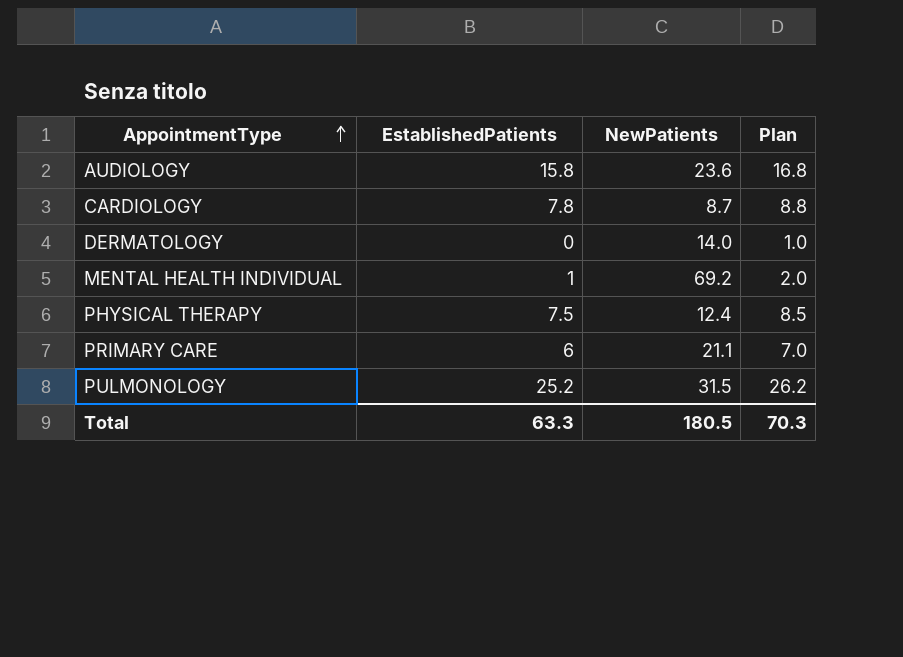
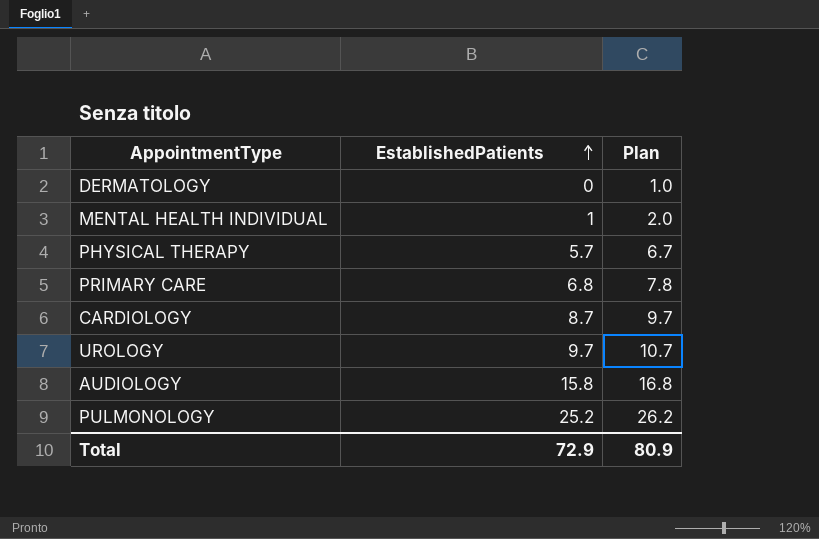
row order: AppointmentType ascending -> EstablishedPatients ascending
column NewPatients | position: 3 -> none
PHYSICAL THERAPY | EstablishedPatients: 7.5 -> 5.7
PHYSICAL THERAPY | Plan: 8.5 -> 6.7
PRIMARY CARE | EstablishedPatients: 6 -> 6.8
PRIMARY CARE | Plan: 7.0 -> 7.8
CARDIOLOGY | EstablishedPatients: 7.8 -> 8.7
CARDIOLOGY | Plan: 8.8 -> 9.7
row UROLOGY: none -> 9.7 | 10.7
Total | EstablishedPatients: 63.3 -> 72.9
Total | Plan: 70.3 -> 80.9

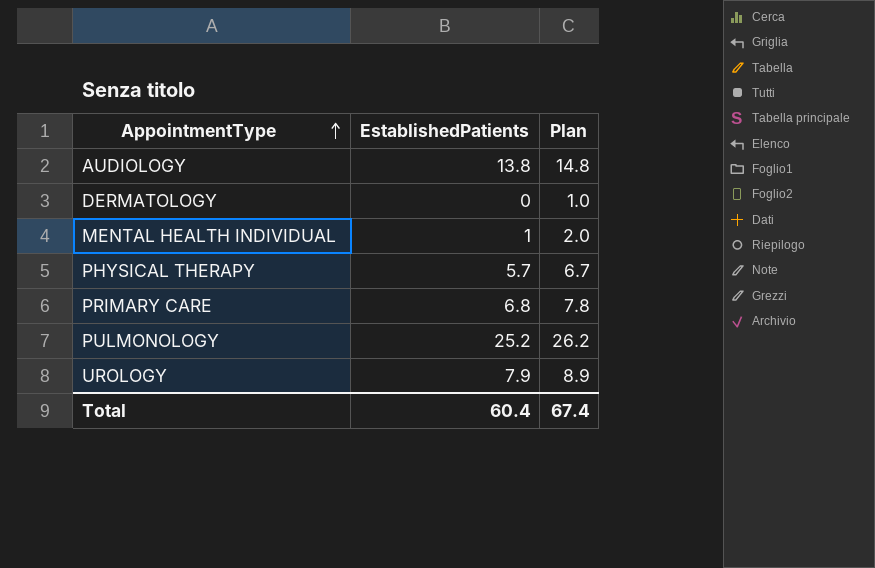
row order: EstablishedPatients ascending -> AppointmentType ascending
row CARDIOLOGY: 8.7 | 9.7 -> none
AUDIOLOGY | EstablishedPatients: 15.8 -> 13.8
AUDIOLOGY | Plan: 16.8 -> 14.8
UROLOGY | EstablishedPatients: 9.7 -> 7.9
UROLOGY | Plan: 10.7 -> 8.9
Total | EstablishedPatients: 72.9 -> 60.4
Total | Plan: 80.9 -> 67.4

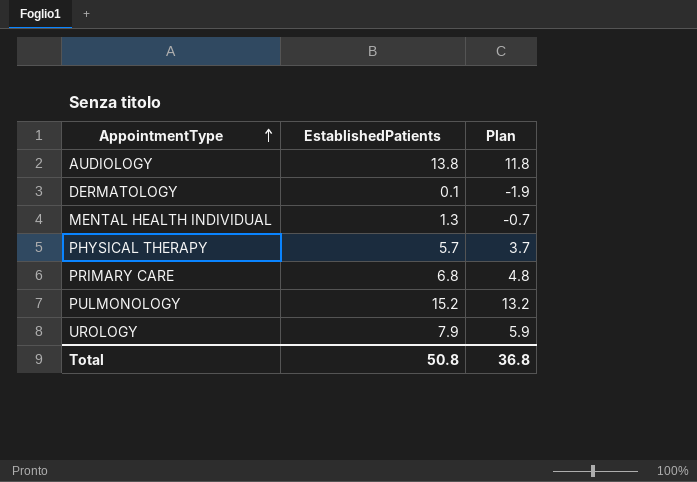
column Plan | formula: [EstablishedPatients] + 1 -> [EstablishedPatients] - 2
DERMATOLOGY | EstablishedPatients: 0 -> 0.1
MENTAL HEALTH INDIVIDUAL | EstablishedPatients: 1 -> 1.3
PULMONOLOGY | EstablishedPatients: 25.2 -> 15.2
Total | EstablishedPatients: 60.4 -> 50.8
Total | Plan: 67.4 -> 36.8

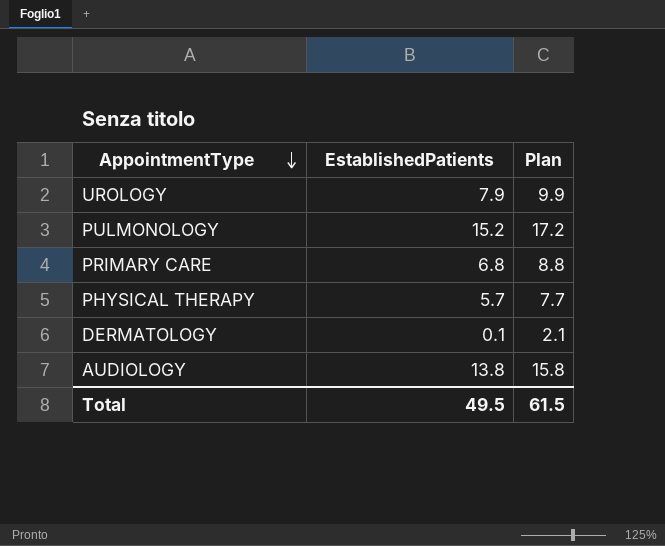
row order: AppointmentType ascending -> AppointmentType descending
column Plan | formula: [EstablishedPatients] - 2 -> [EstablishedPatients] + 2
row MENTAL HEALTH INDIVIDUAL: 1.3 | -0.7 -> none
Total | EstablishedPatients: 50.8 -> 49.5
Total | Plan: 36.8 -> 61.5

